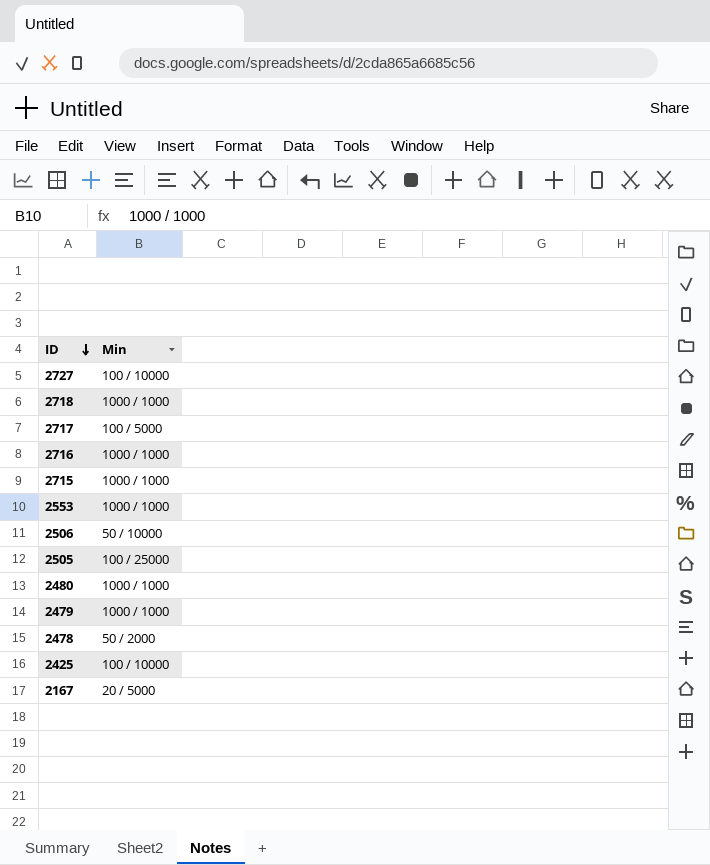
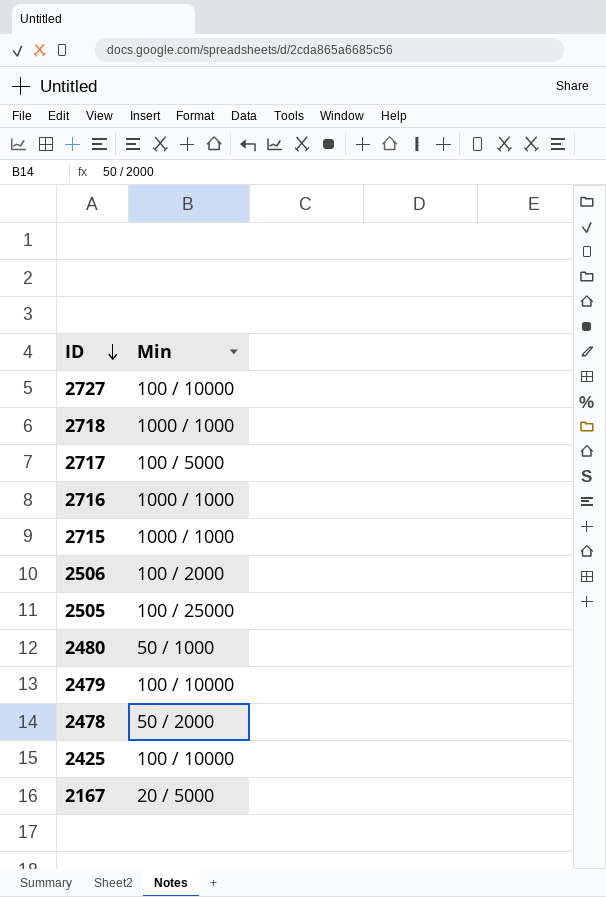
row 2553: 1000 / 1000 -> none
2506 | Min: 50 / 10000 -> 100 / 2000
2480 | Min: 1000 / 1000 -> 50 / 1000
2479 | Min: 1000 / 1000 -> 100 / 10000

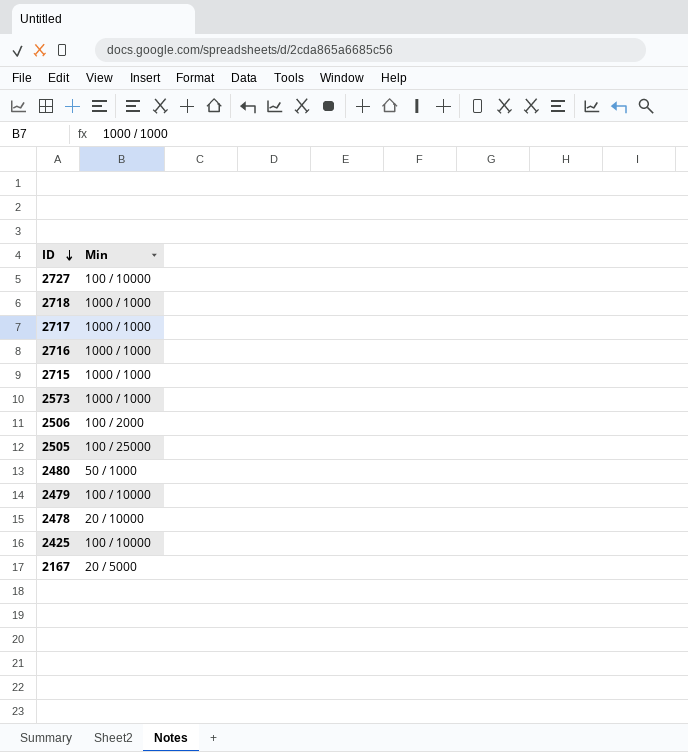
2717 | Min: 100 / 5000 -> 1000 / 1000
row 2573: none -> 1000 / 1000
2478 | Min: 50 / 2000 -> 20 / 10000

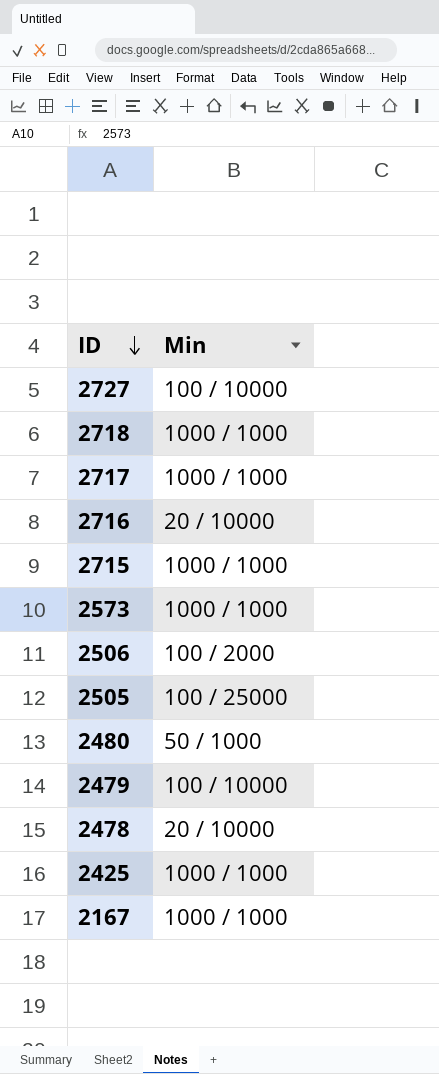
2716 | Min: 1000 / 1000 -> 20 / 10000
2425 | Min: 100 / 10000 -> 1000 / 1000
2167 | Min: 20 / 5000 -> 1000 / 1000

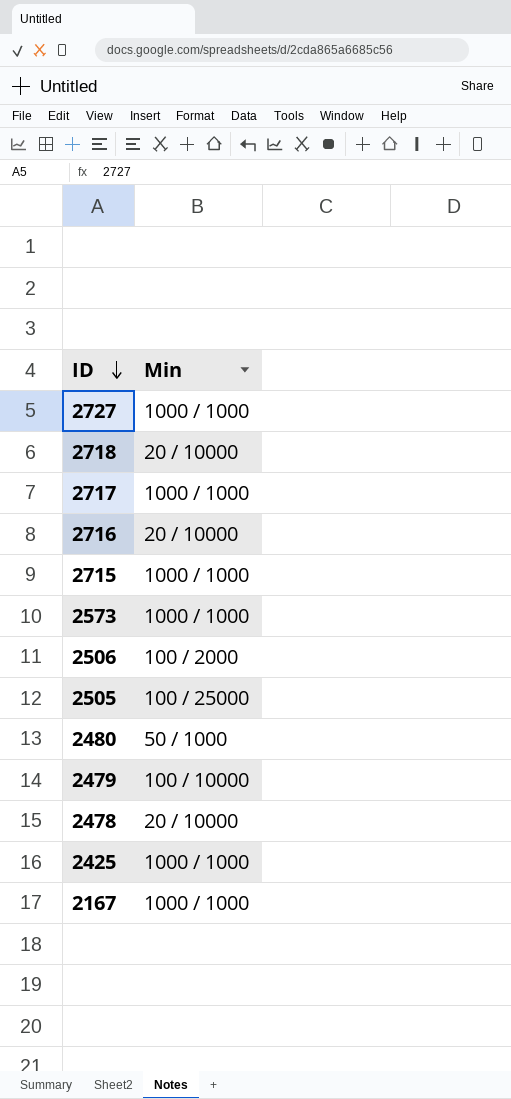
2727 | Min: 100 / 10000 -> 1000 / 1000
2718 | Min: 1000 / 1000 -> 20 / 10000

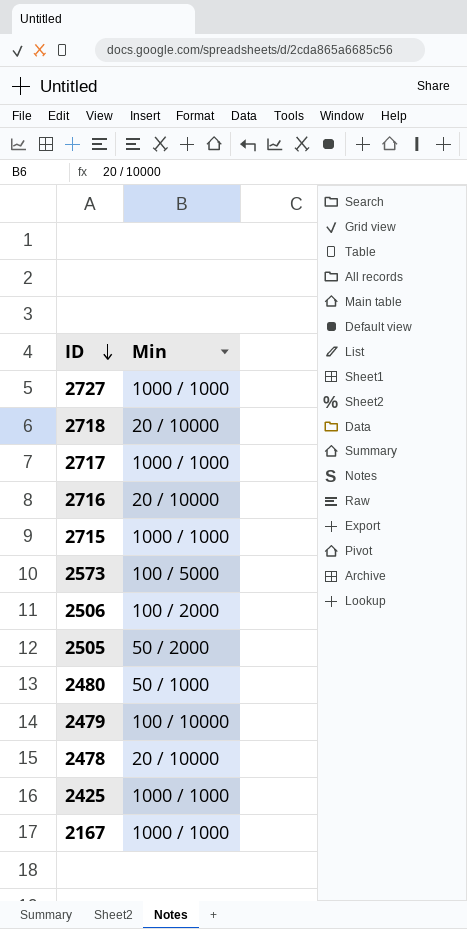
2573 | Min: 1000 / 1000 -> 100 / 5000
2505 | Min: 100 / 25000 -> 50 / 2000

